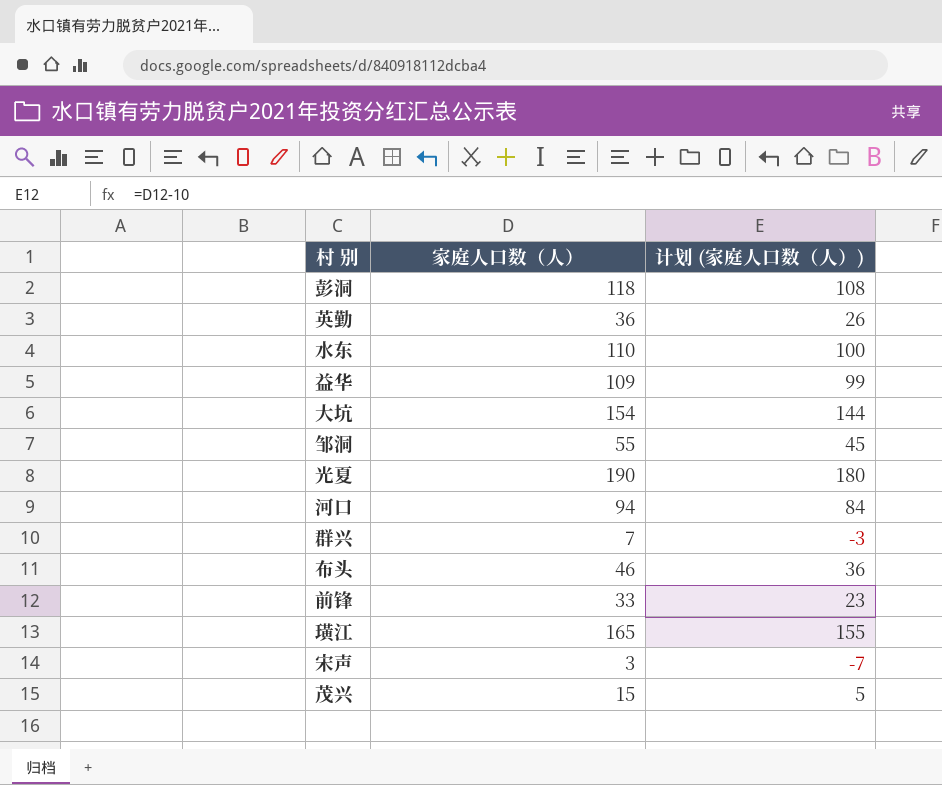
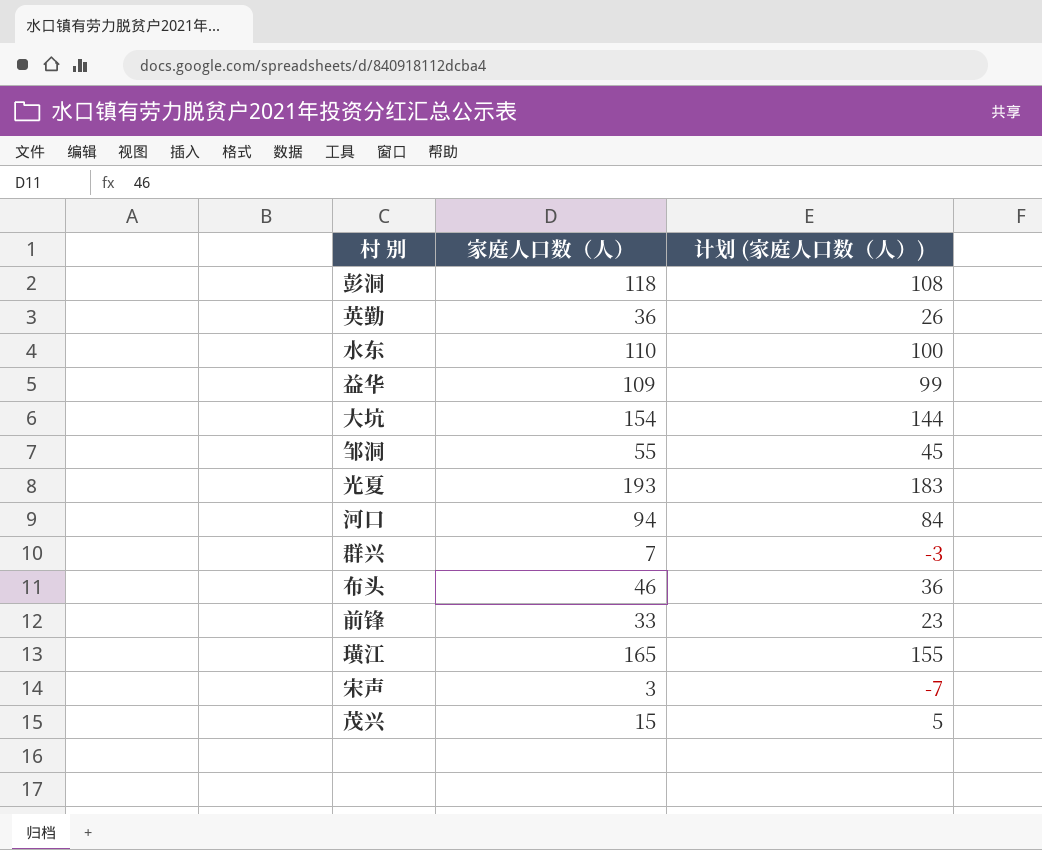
光夏 | 家庭人口数（人）: 190 -> 193
光夏 | 计划 (家庭人口数（人）): 180 -> 183

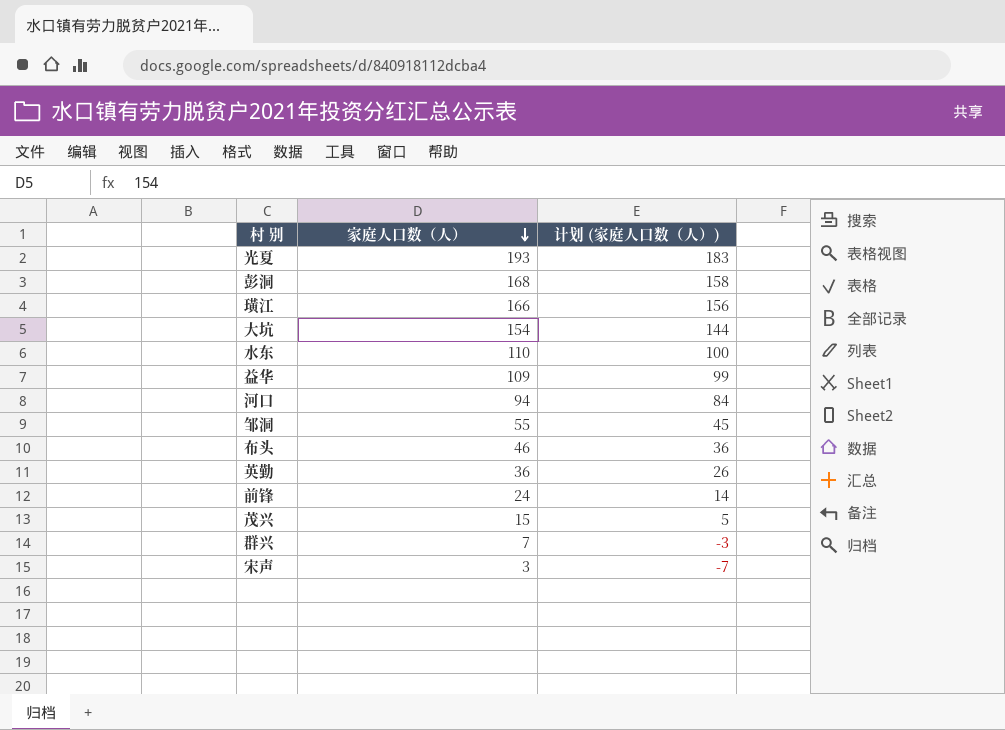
row order: none -> 家庭人口数（人） descending
彭洞 | 家庭人口数（人）: 118 -> 168
彭洞 | 计划 (家庭人口数（人）): 108 -> 158
璜江 | 家庭人口数（人）: 165 -> 166
璜江 | 计划 (家庭人口数（人）): 155 -> 156
前锋 | 家庭人口数（人）: 33 -> 24
前锋 | 计划 (家庭人口数（人）): 23 -> 14

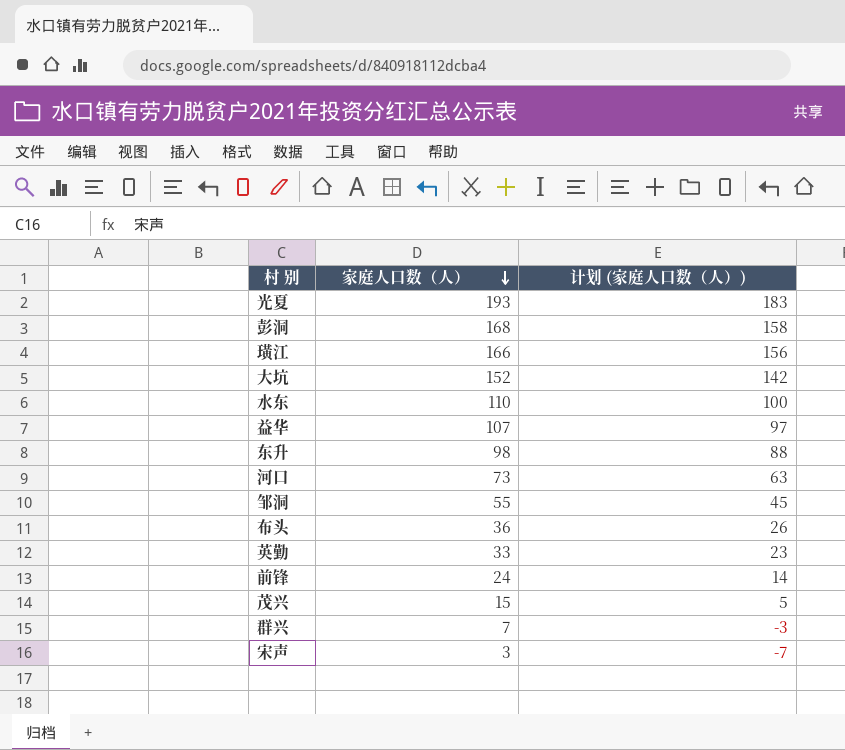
大坑 | 家庭人口数（人）: 154 -> 152
大坑 | 计划 (家庭人口数（人）): 144 -> 142
益华 | 家庭人口数（人）: 109 -> 107
益华 | 计划 (家庭人口数（人）): 99 -> 97
row 东升: none -> 98 | 88
河口 | 家庭人口数（人）: 94 -> 73
河口 | 计划 (家庭人口数（人）): 84 -> 63
布头 | 家庭人口数（人）: 46 -> 36
布头 | 计划 (家庭人口数（人）): 36 -> 26
英勤 | 家庭人口数（人）: 36 -> 33
英勤 | 计划 (家庭人口数（人）): 26 -> 23

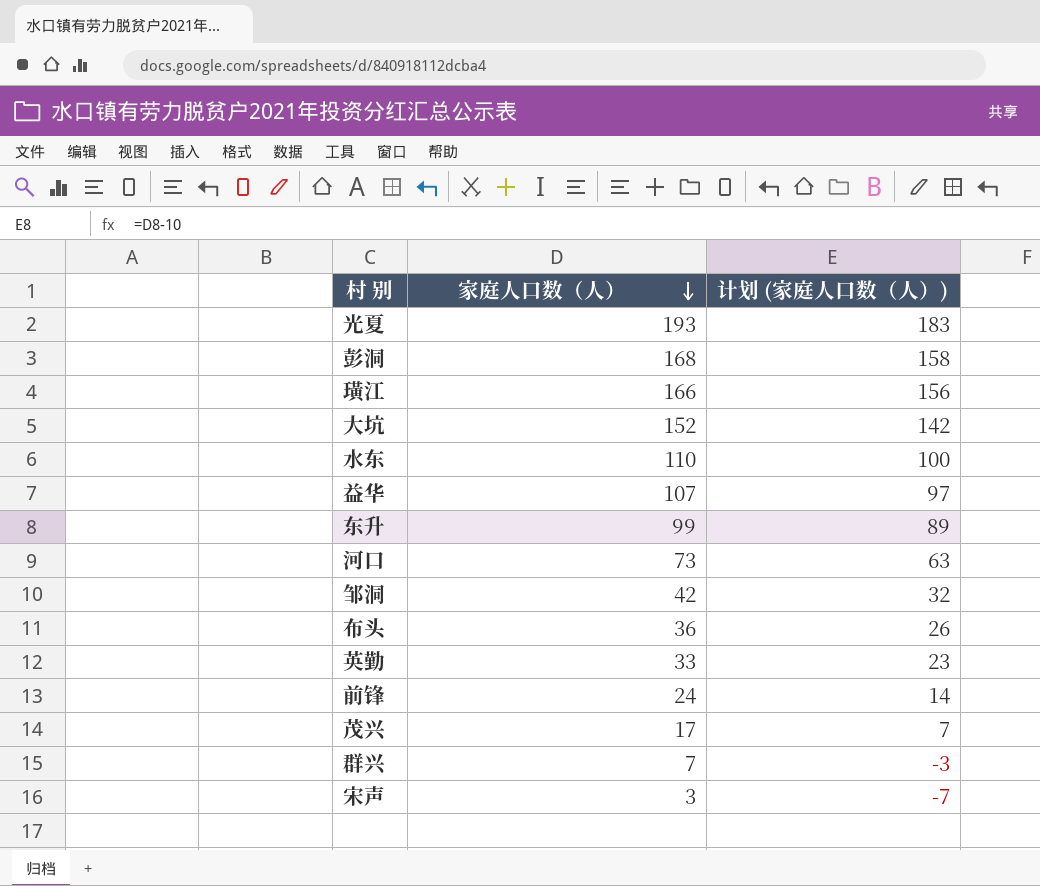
东升 | 家庭人口数（人）: 98 -> 99
东升 | 计划 (家庭人口数（人）): 88 -> 89
邹洞 | 家庭人口数（人）: 55 -> 42
邹洞 | 计划 (家庭人口数（人）): 45 -> 32
茂兴 | 家庭人口数（人）: 15 -> 17
茂兴 | 计划 (家庭人口数（人）): 5 -> 7

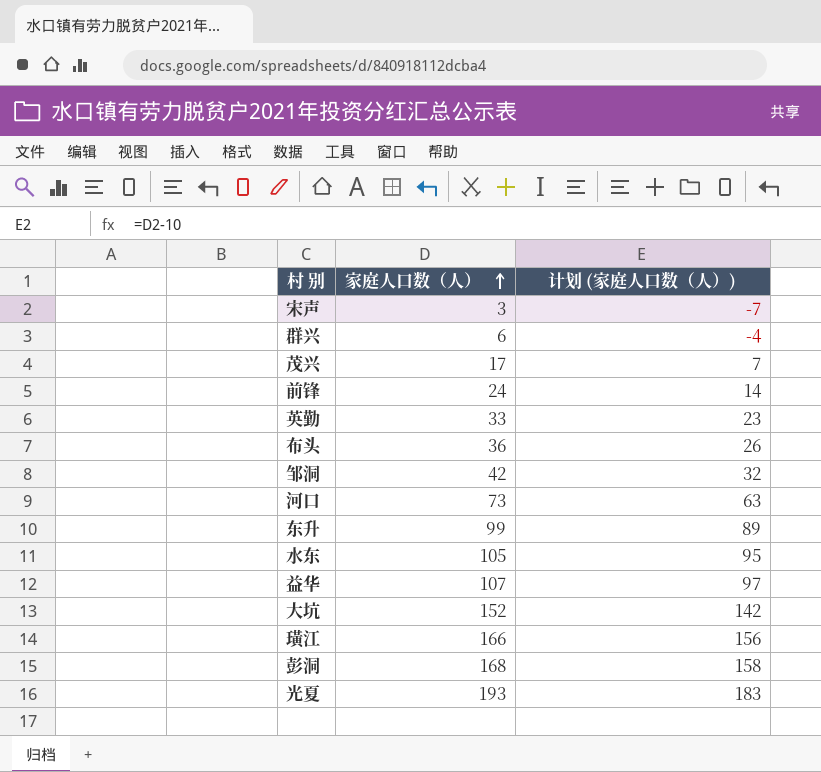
row order: 家庭人口数（人） descending -> 家庭人口数（人） ascending
群兴 | 家庭人口数（人）: 7 -> 6
群兴 | 计划 (家庭人口数（人）): -3 -> -4
水东 | 家庭人口数（人）: 110 -> 105
水东 | 计划 (家庭人口数（人）): 100 -> 95

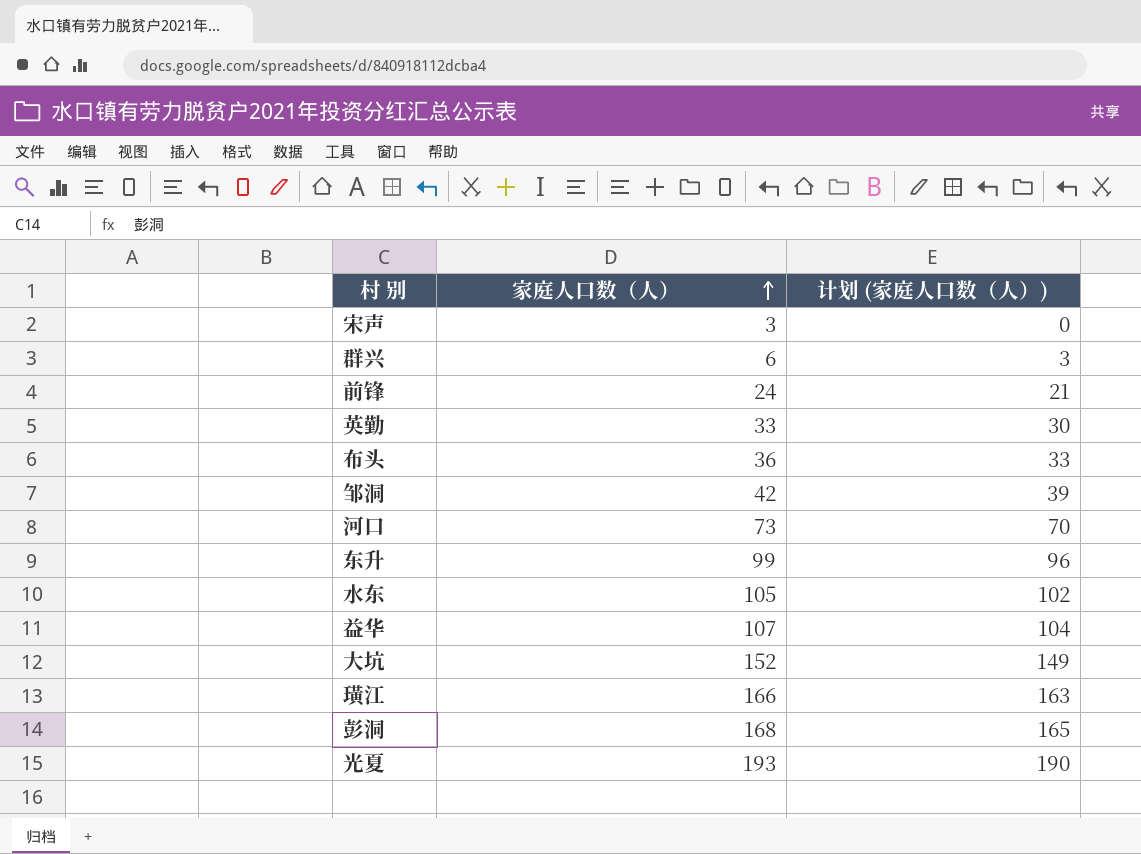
column 计划 (家庭人口数（人）) | formula: [家庭人口数（人）] - 10 -> [家庭人口数（人）] - 3
row 茂兴: 17 | 7 -> none

